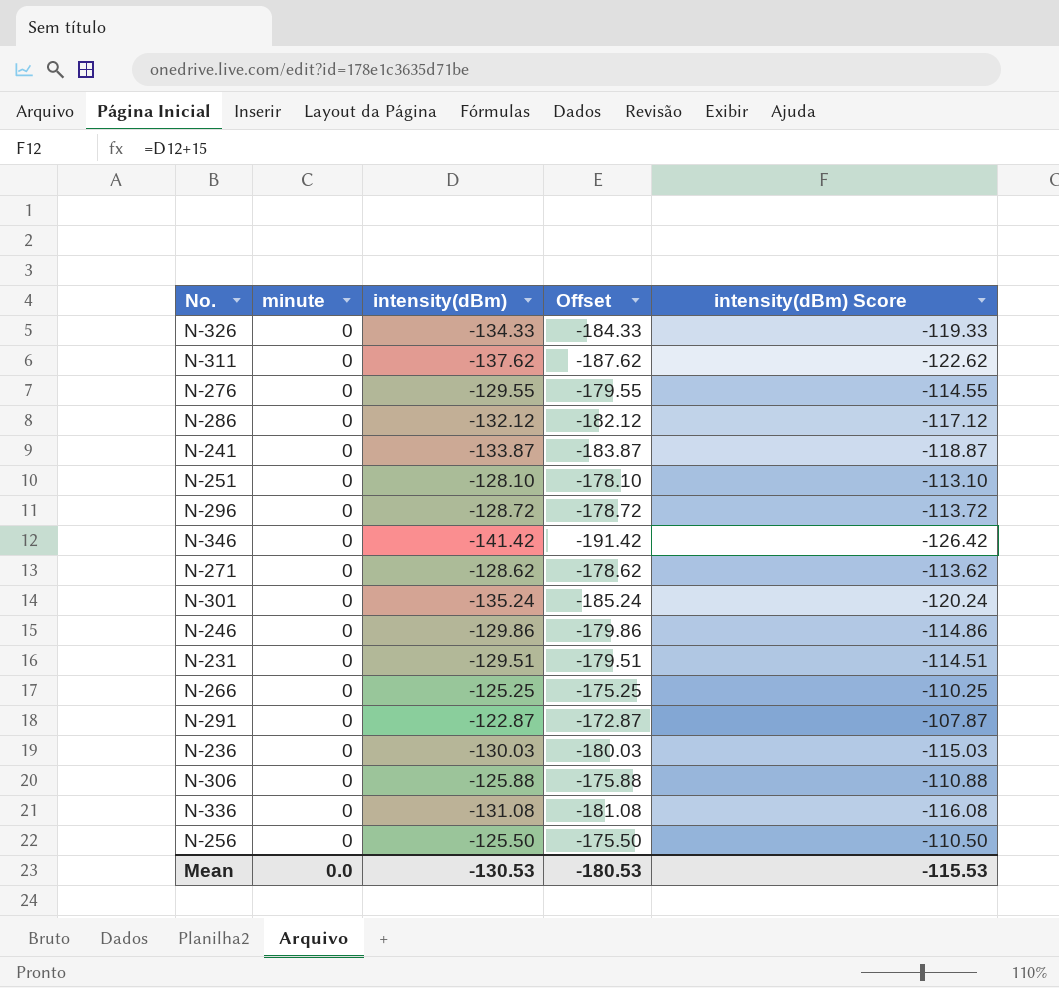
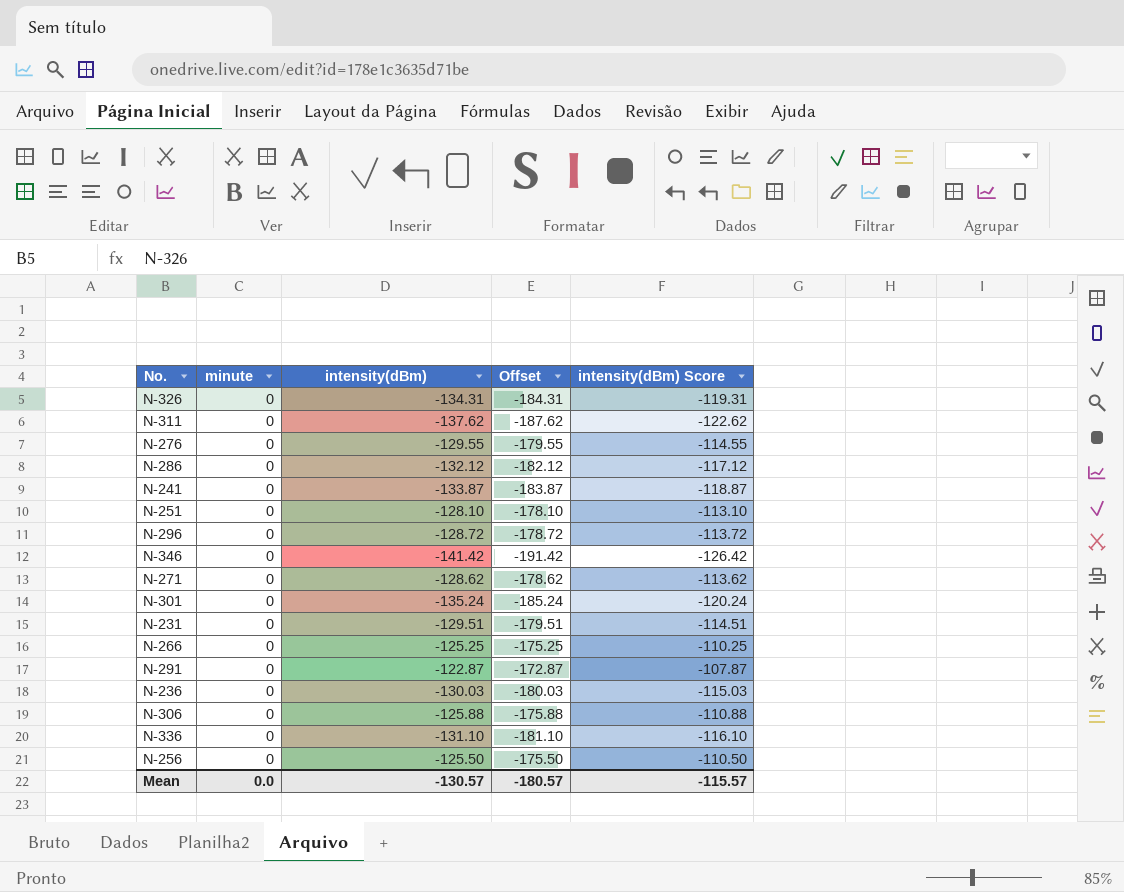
row N-246: 0 | -129.86 | -179.86 | -114.86 -> none
N-326 | intensity(dBm): -134.33 -> -134.31
N-326 | Offset: -184.33 -> -184.31
N-326 | intensity(dBm) Score: -119.33 -> -119.31
N-336 | intensity(dBm): -131.08 -> -131.10
N-336 | Offset: -181.08 -> -181.10
N-336 | intensity(dBm) Score: -116.08 -> -116.10
Mean | intensity(dBm): -130.53 -> -130.57
Mean | Offset: -180.53 -> -180.57
Mean | intensity(dBm) Score: -115.53 -> -115.57

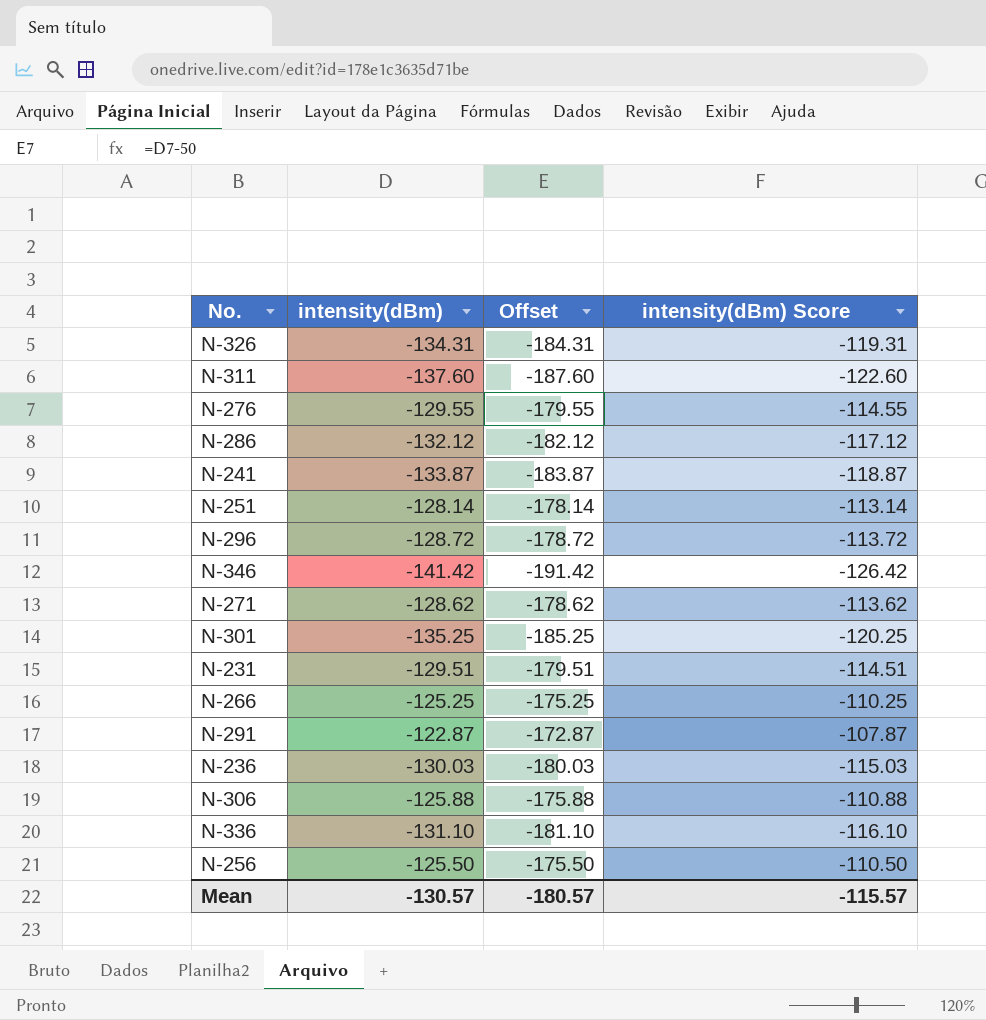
column minute | position: 2 -> none
N-311 | intensity(dBm): -137.62 -> -137.60
N-311 | Offset: -187.62 -> -187.60
N-311 | intensity(dBm) Score: -122.62 -> -122.60
N-251 | intensity(dBm): -128.10 -> -128.14
N-251 | Offset: -178.10 -> -178.14
N-251 | intensity(dBm) Score: -113.10 -> -113.14
N-301 | intensity(dBm): -135.24 -> -135.25
N-301 | Offset: -185.24 -> -185.25
N-301 | intensity(dBm) Score: -120.24 -> -120.25

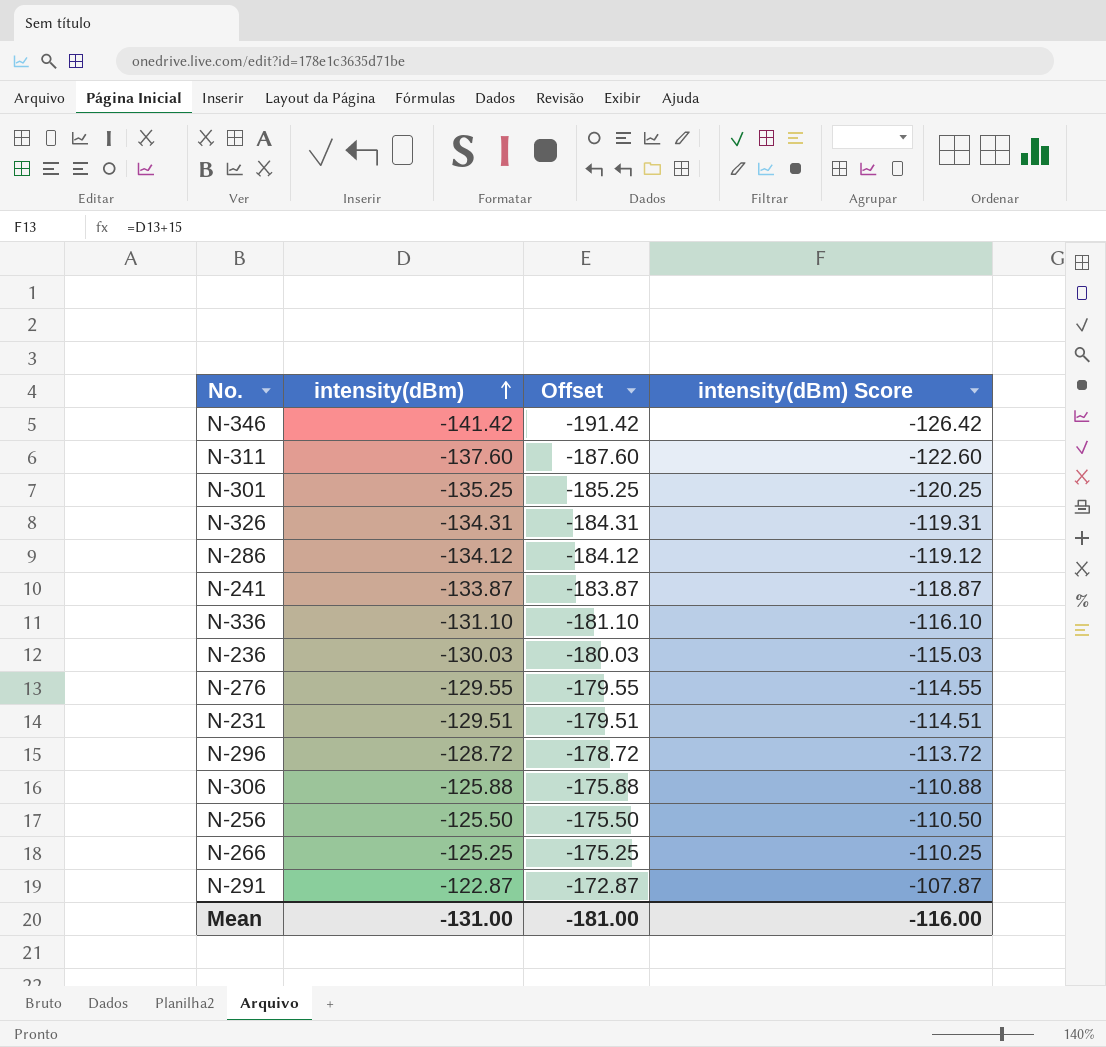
row order: none -> intensity(dBm) ascending
row N-251: -128.14 | -178.14 | -113.14 -> none
row N-271: -128.62 | -178.62 | -113.62 -> none
N-286 | intensity(dBm): -132.12 -> -134.12
N-286 | Offset: -182.12 -> -184.12
N-286 | intensity(dBm) Score: -117.12 -> -119.12
Mean | intensity(dBm): -130.57 -> -131.00
Mean | Offset: -180.57 -> -181.00
Mean | intensity(dBm) Score: -115.57 -> -116.00

